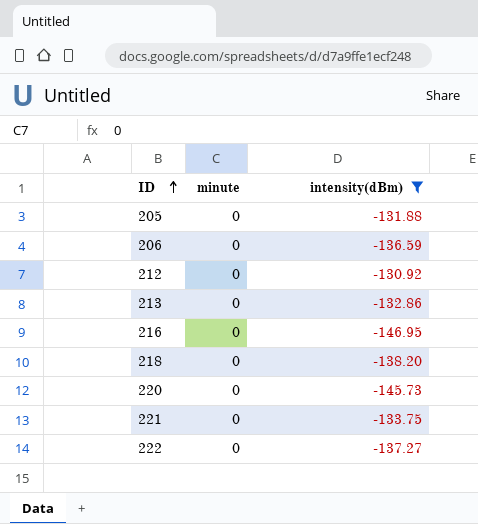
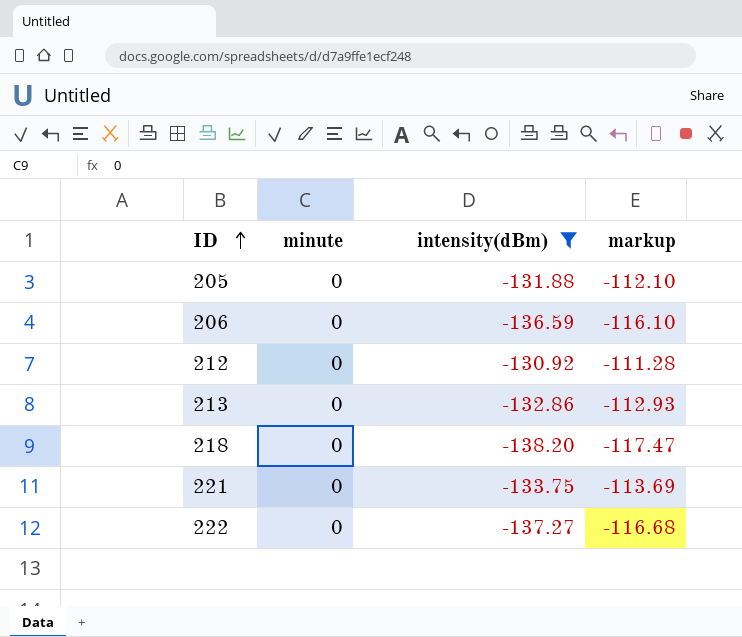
column markup | formula: none -> [intensity(dBm)] * 0.85
row 216: 0 | -146.95 -> none
row 220: 0 | -145.73 -> none

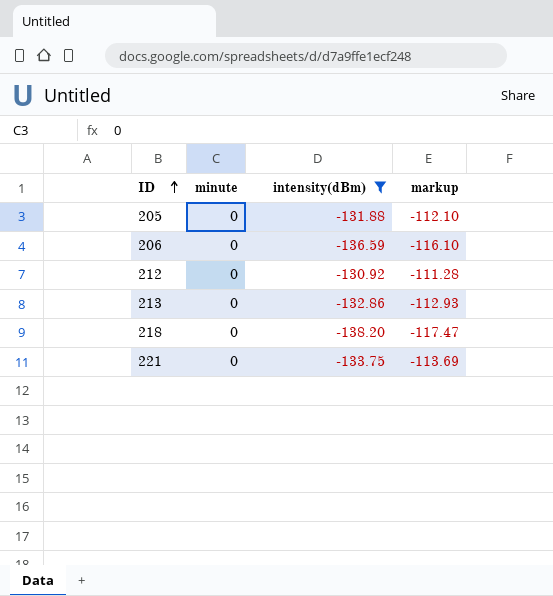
row 222: 0 | -137.27 | -116.68 -> none

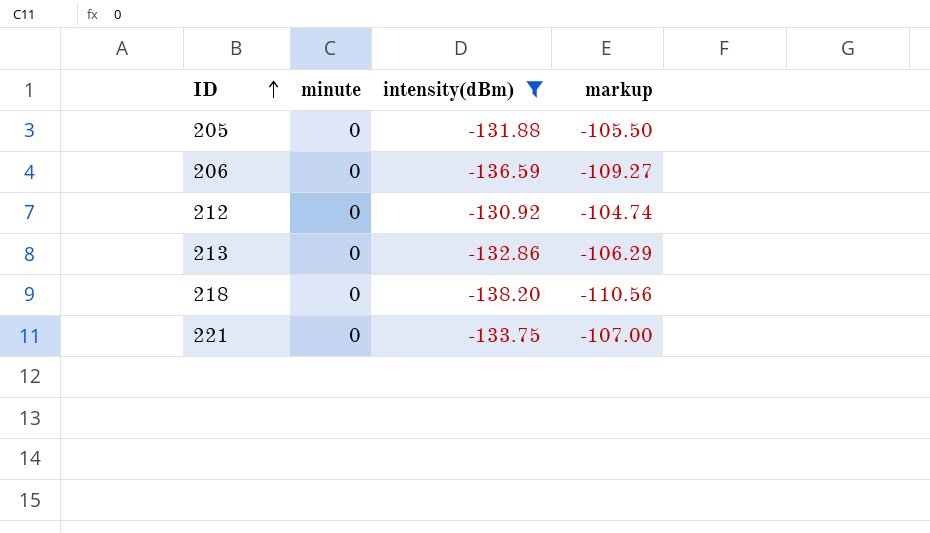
column markup | formula: [intensity(dBm)] * 0.85 -> [intensity(dBm)] * 0.8

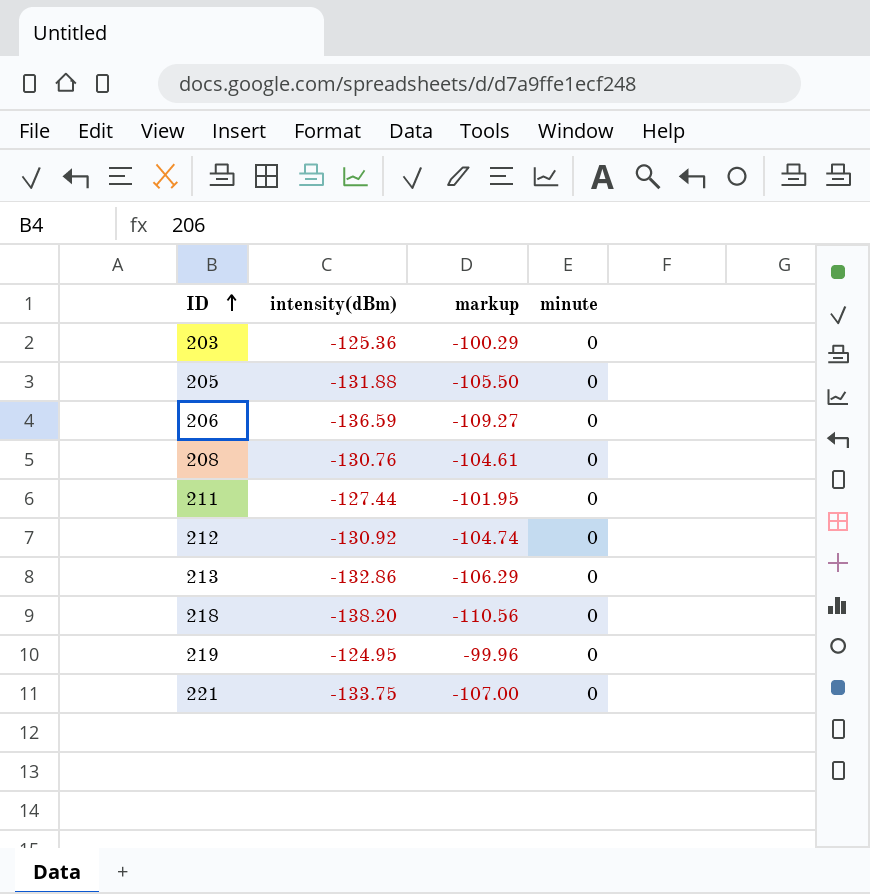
filter: intensity(dBm) <= -130.92 -> none
column minute | position: 2 -> 4

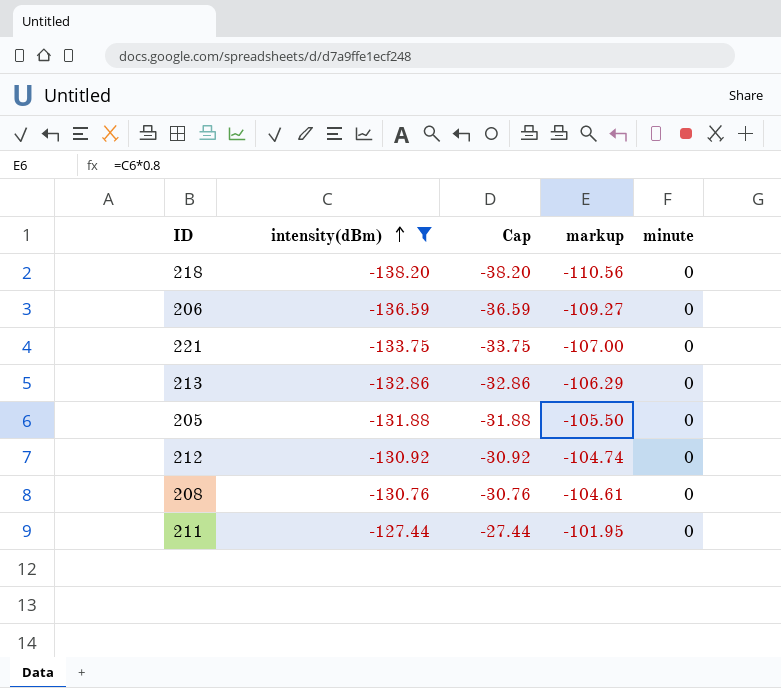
filter: none -> intensity(dBm) <= -127.44
row order: ID ascending -> intensity(dBm) ascending
column Cap | formula: none -> [intensity(dBm)] + 100

